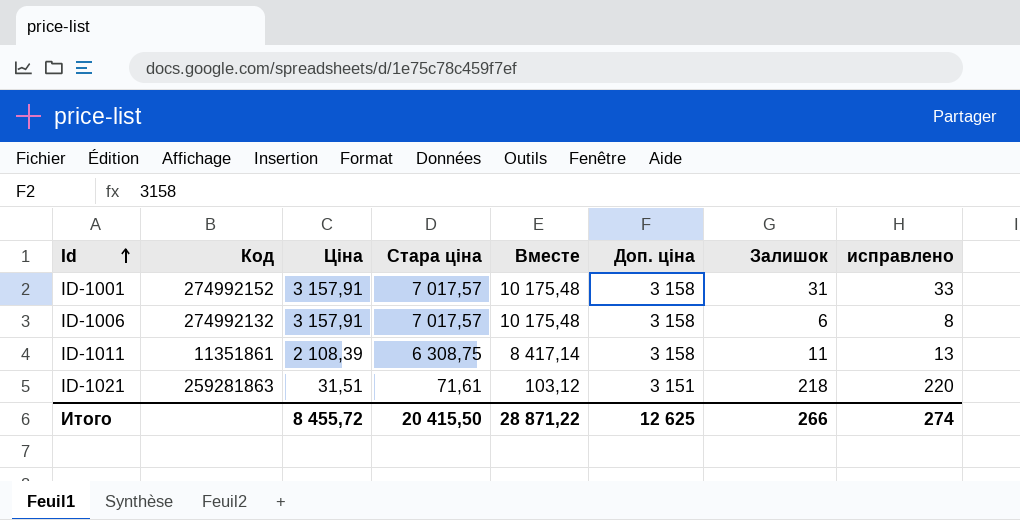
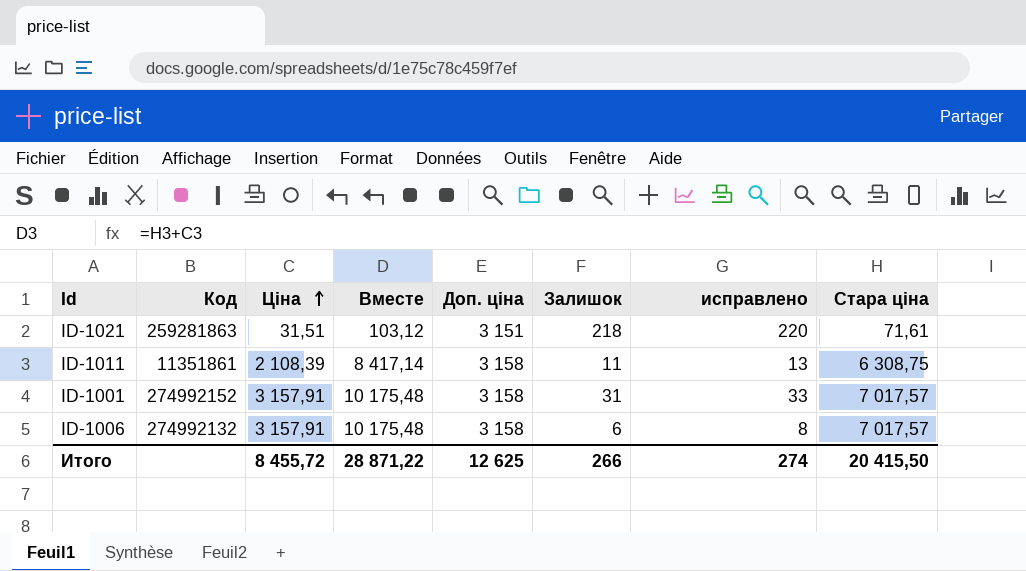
row order: Id ascending -> Ціна ascending
column Стара ціна | position: 4 -> 8

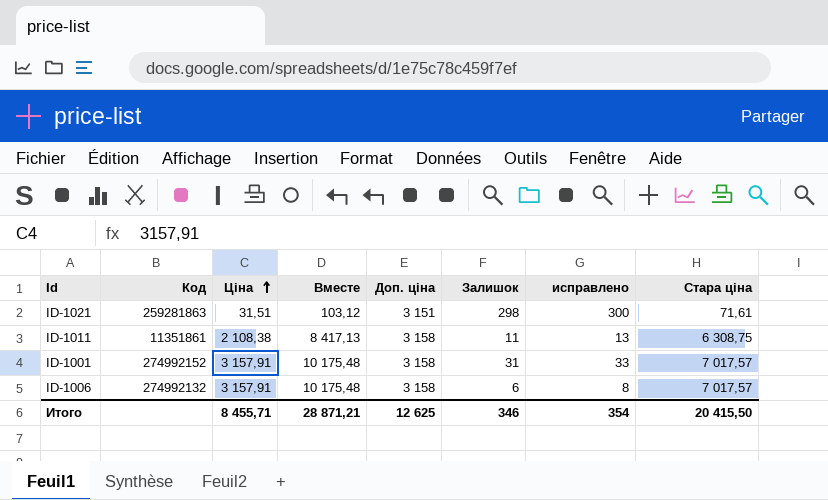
ID-1021 | Залишок: 218 -> 298
ID-1021 | исправлено: 220 -> 300
ID-1011 | Ціна: 2 108,39 -> 2 108,38
ID-1011 | Вместе: 8 417,14 -> 8 417,13
Итого | Ціна: 8 455,72 -> 8 455,71
Итого | Вместе: 28 871,22 -> 28 871,21
Итого | Залишок: 266 -> 346
Итого | исправлено: 274 -> 354

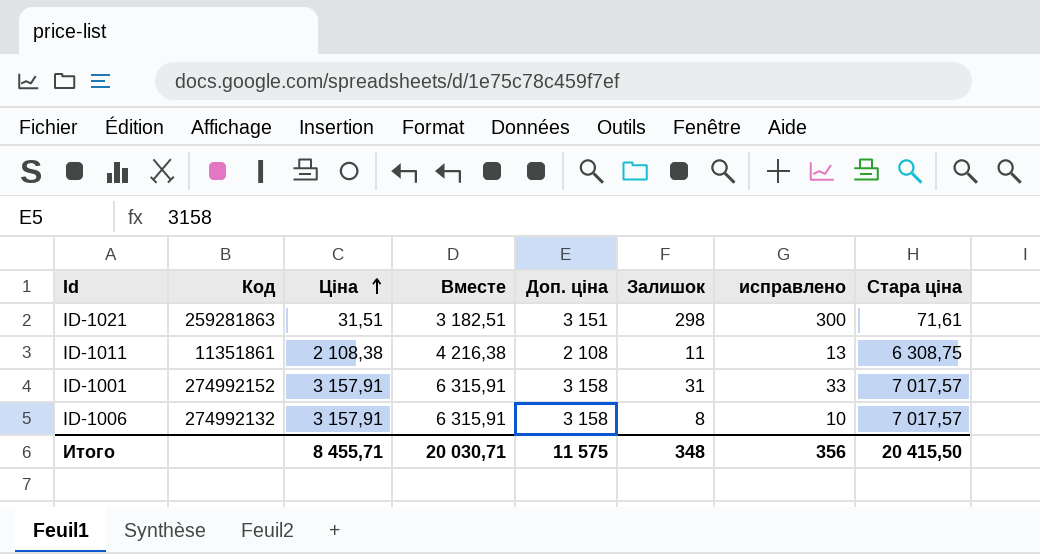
column Вместе | formula: [Ціна] + [Стара ціна] -> [Ціна] + [Доп. ціна]
ID-1011 | Доп. ціна: 3 158 -> 2 108
ID-1006 | Залишок: 6 -> 8
ID-1006 | исправлено: 8 -> 10
Итого | Вместе: 28 871,21 -> 20 030,71
Итого | Доп. ціна: 12 625 -> 11 575
Итого | Залишок: 346 -> 348
Итого | исправлено: 354 -> 356

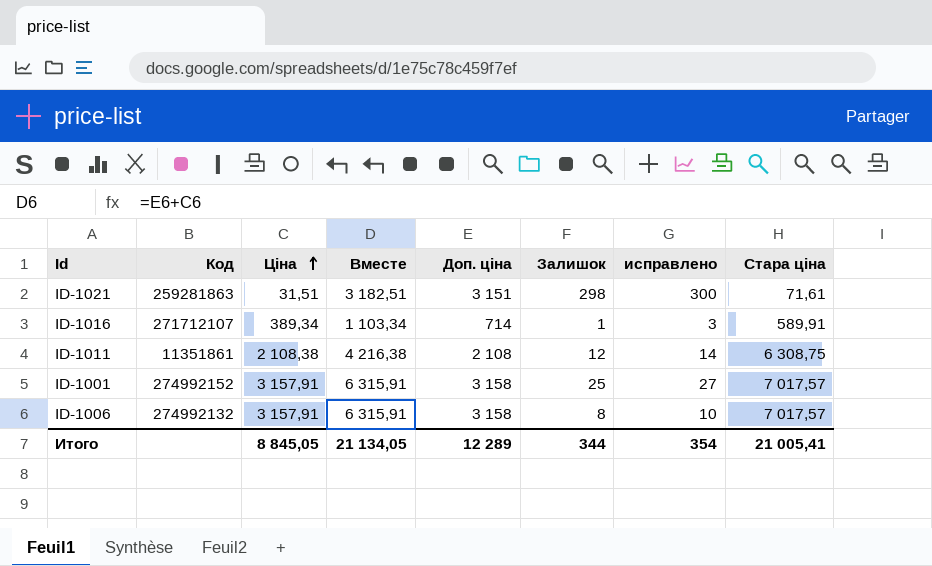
row ID-1016: none -> 271712107 | 389,34 | 1 103,34 | 714 | 1 | 3 | 589,91
ID-1011 | Залишок: 11 -> 12
ID-1011 | исправлено: 13 -> 14
ID-1001 | Залишок: 31 -> 25
ID-1001 | исправлено: 33 -> 27
Итого | Ціна: 8 455,71 -> 8 845,05
Итого | Вместе: 20 030,71 -> 21 134,05
Итого | Доп. ціна: 11 575 -> 12 289
Итого | Залишок: 348 -> 344
Итого | исправлено: 356 -> 354
Итого | Стара ціна: 20 415,50 -> 21 005,41

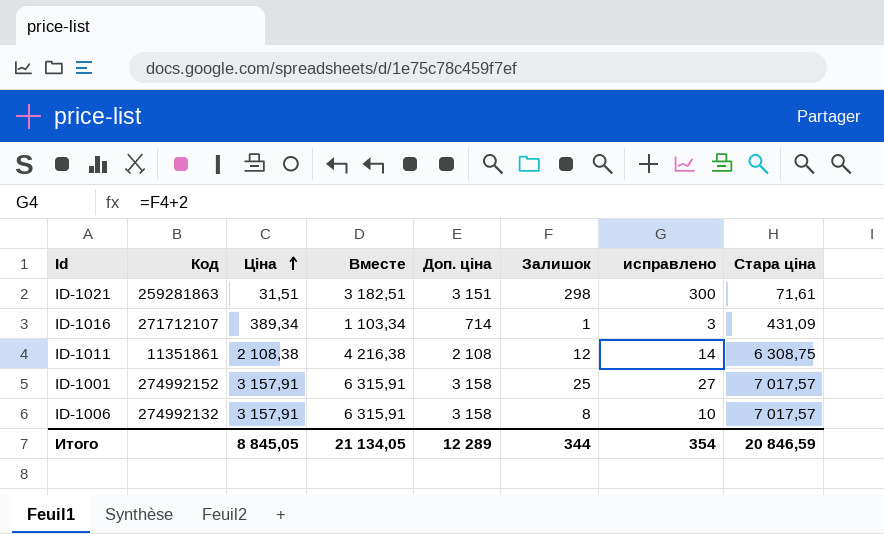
ID-1016 | Стара ціна: 589,91 -> 431,09
Итого | Стара ціна: 21 005,41 -> 20 846,59

